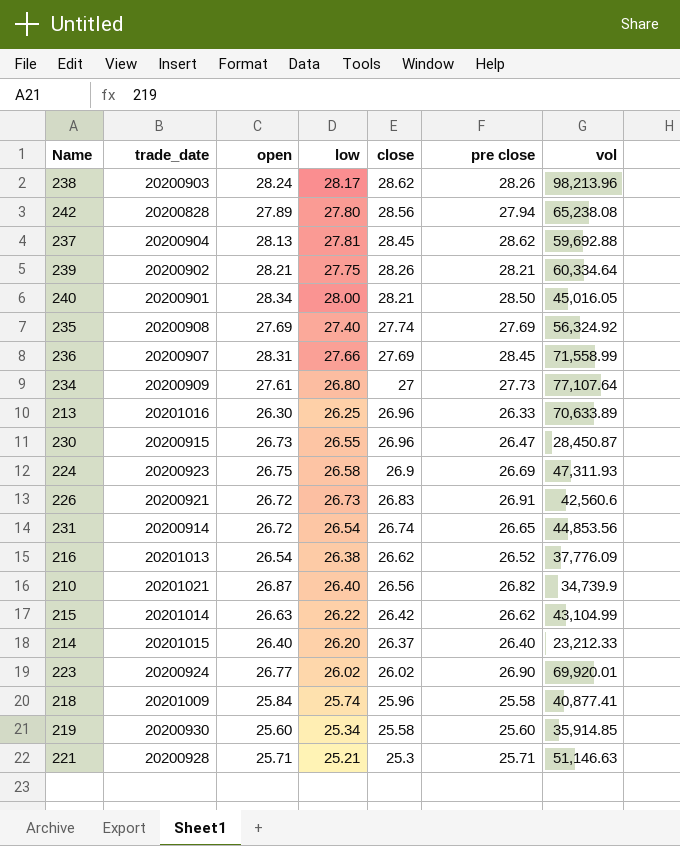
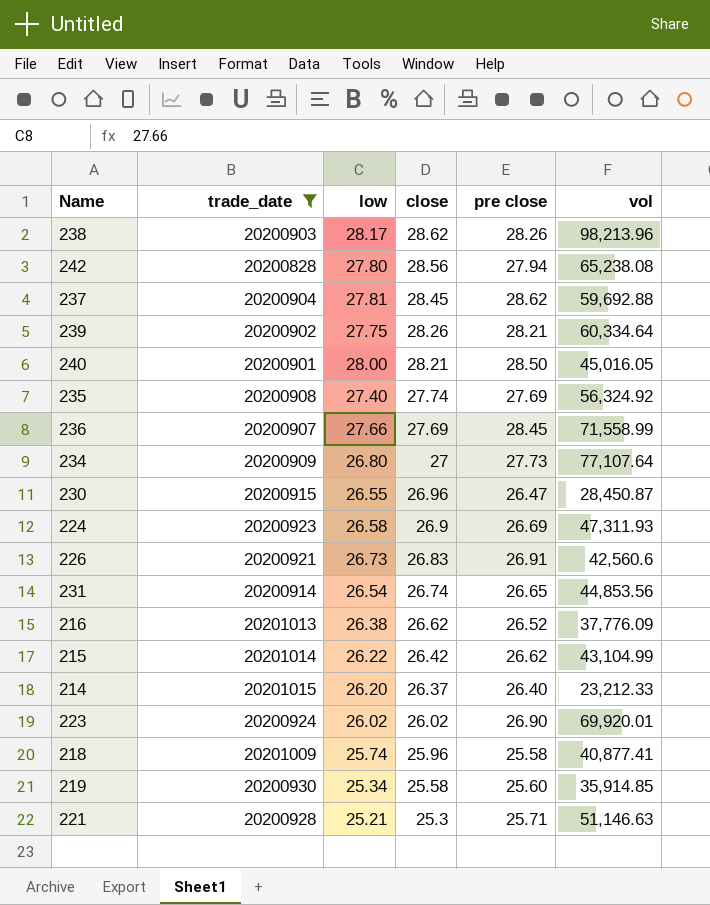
filter: none -> trade_date <= 20201015
column open | position: 3 -> none

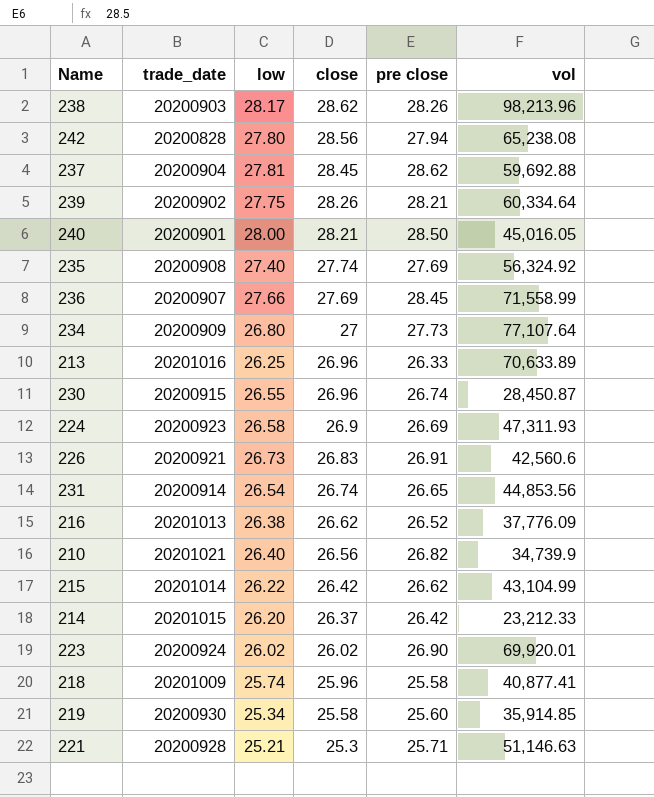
filter: trade_date <= 20201015 -> none
230 | pre close: 26.47 -> 26.74
214 | pre close: 26.40 -> 26.42

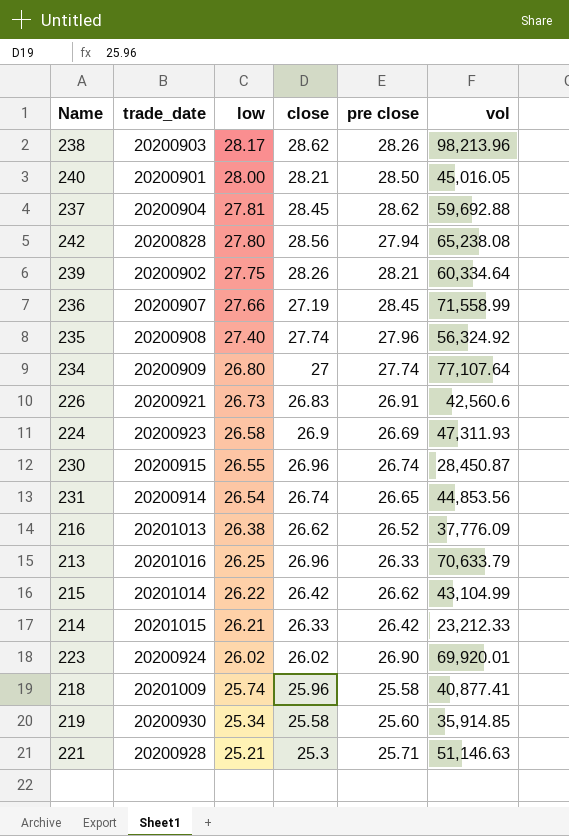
row order: close descending -> low descending
row 210: 20201021 | 26.40 | 26.56 | 26.82 | 34,739.9 -> none
236 | close: 27.69 -> 27.19
235 | pre close: 27.69 -> 27.96
234 | pre close: 27.73 -> 27.74
213 | vol: 70,633.89 -> 70,633.79
214 | low: 26.20 -> 26.21
214 | close: 26.37 -> 26.33

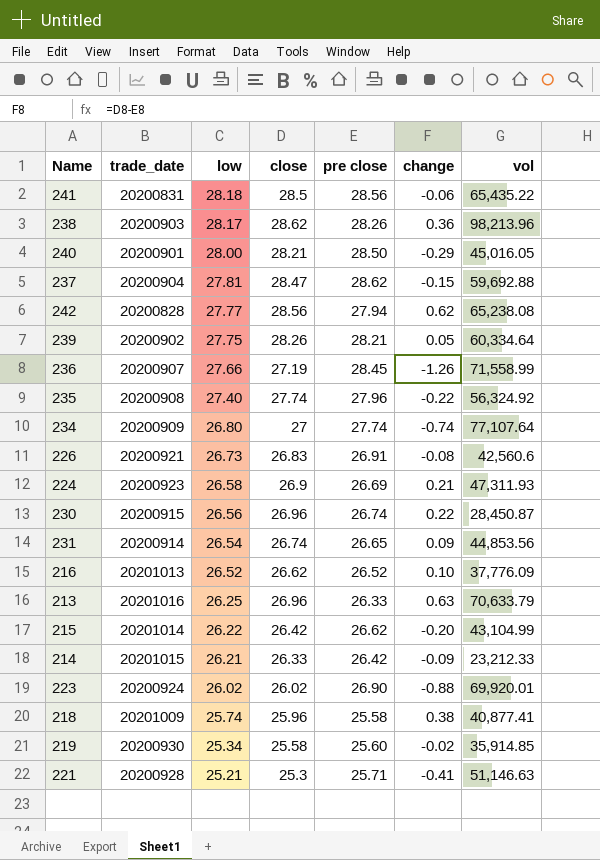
column change | formula: none -> [close] - [pre close]
row 241: none -> 20200831 | 28.18 | 28.5 | 28.56 | -0.06 | 65,435.22
237 | close: 28.45 -> 28.47
242 | low: 27.80 -> 27.77
230 | low: 26.55 -> 26.56
216 | low: 26.38 -> 26.52

